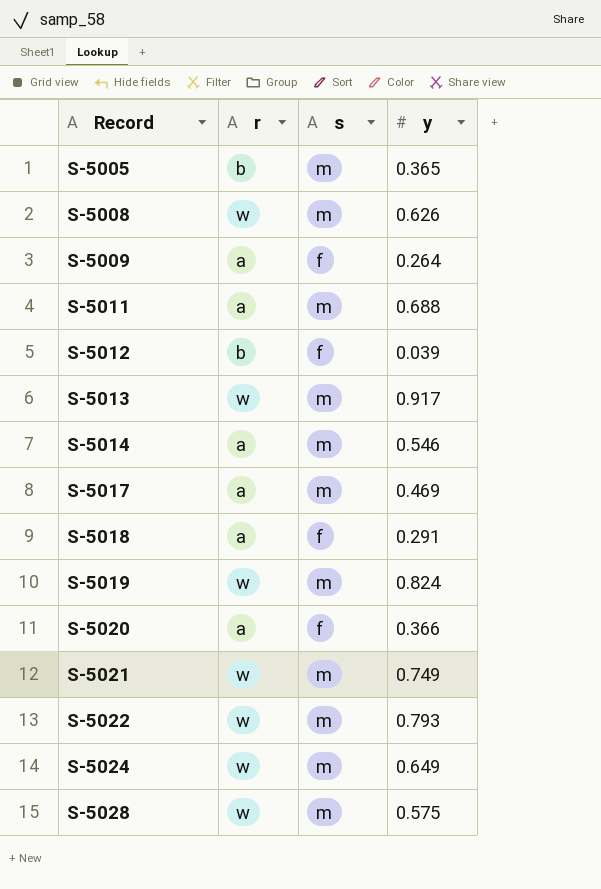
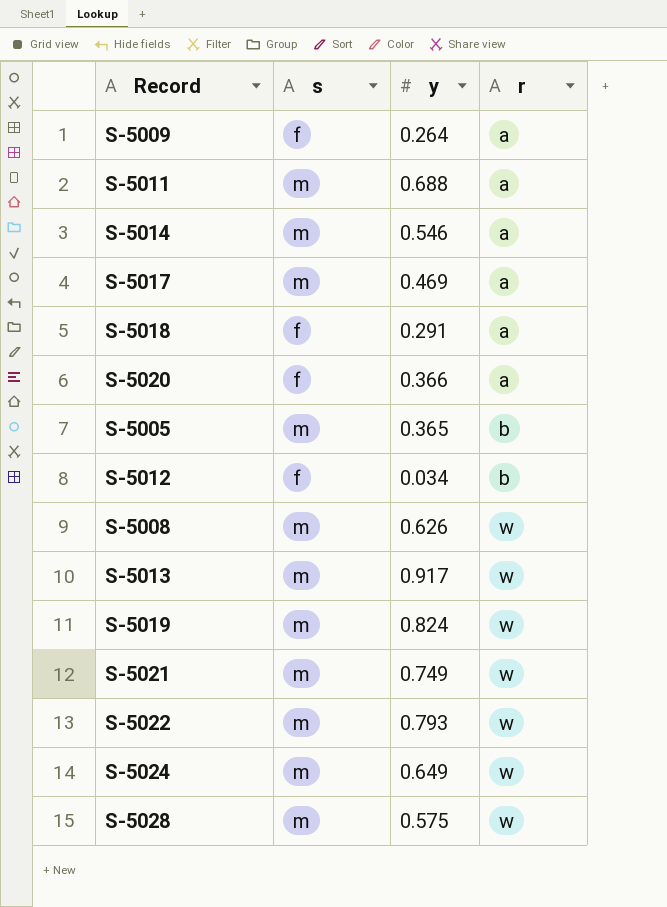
row order: Record ascending -> r ascending
column r | position: 2 -> 4
S-5012 | y: 0.039 -> 0.034

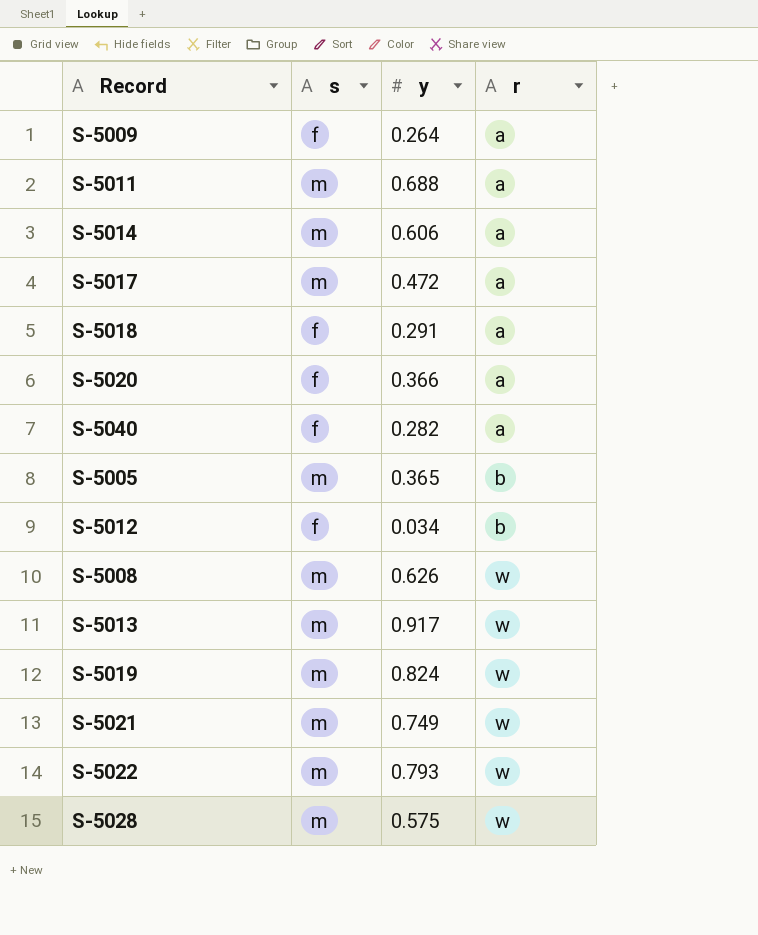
row S-5024: m | 0.649 | w -> none
S-5014 | y: 0.546 -> 0.606
S-5017 | y: 0.469 -> 0.472
row S-5040: none -> f | 0.282 | a

